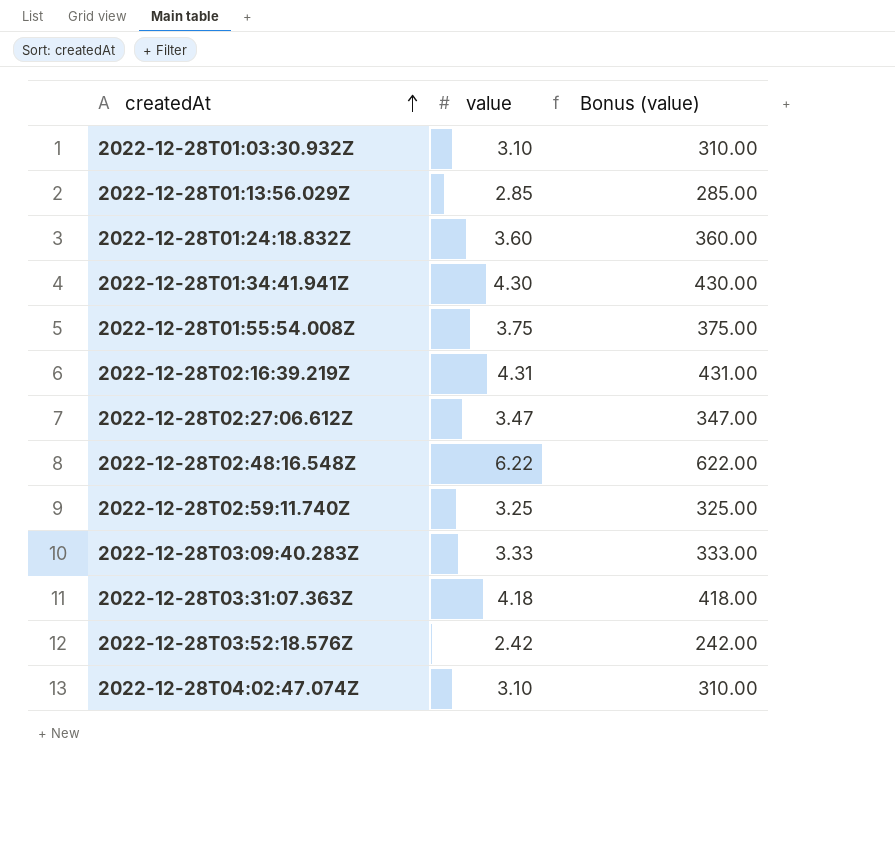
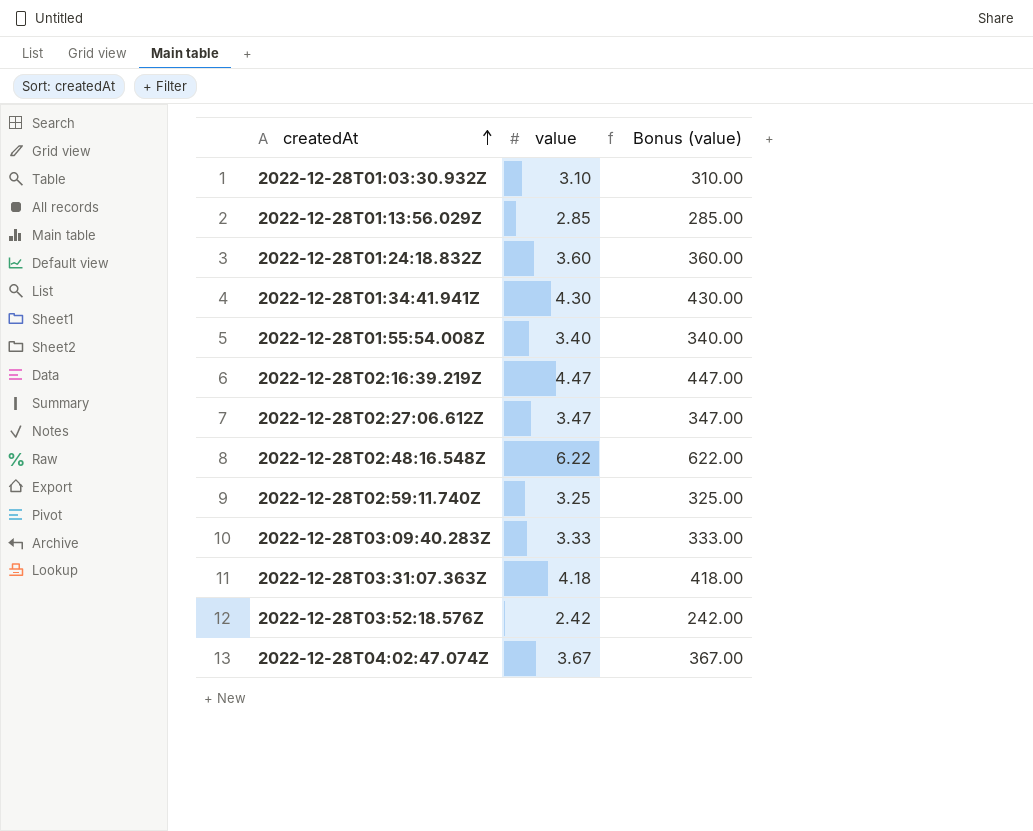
2022-12-28T01:55:54.008Z | value: 3.75 -> 3.40
2022-12-28T01:55:54.008Z | Bonus (value): 375.00 -> 340.00
2022-12-28T02:16:39.219Z | value: 4.31 -> 4.47
2022-12-28T02:16:39.219Z | Bonus (value): 431.00 -> 447.00
2022-12-28T04:02:47.074Z | value: 3.10 -> 3.67
2022-12-28T04:02:47.074Z | Bonus (value): 310.00 -> 367.00

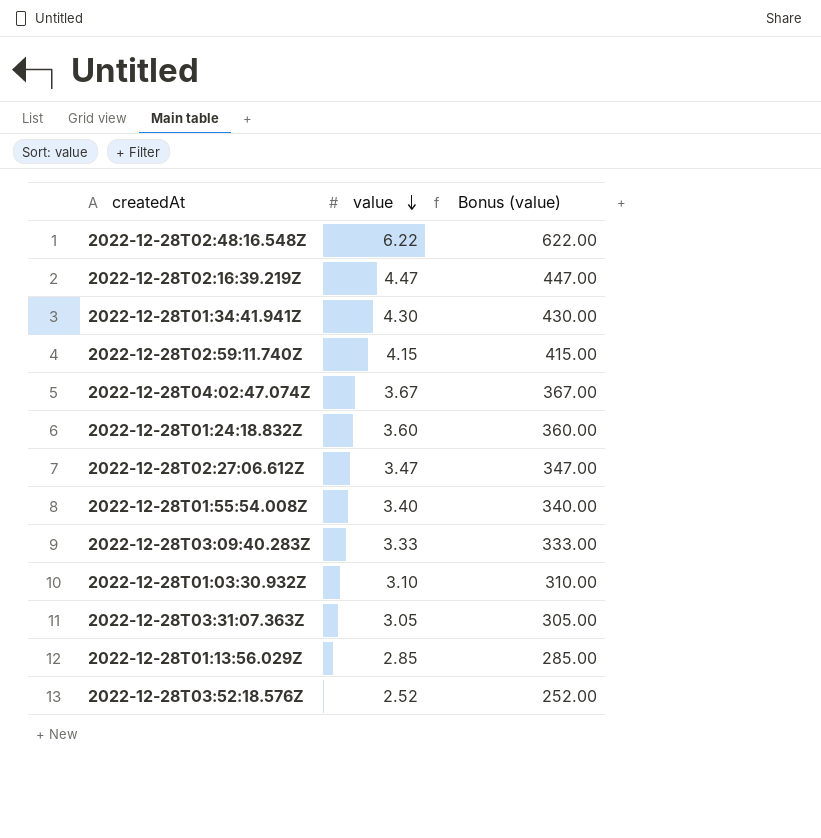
row order: createdAt ascending -> value descending
2022-12-28T02:59:11.740Z | value: 3.25 -> 4.15
2022-12-28T02:59:11.740Z | Bonus (value): 325.00 -> 415.00
2022-12-28T03:31:07.363Z | value: 4.18 -> 3.05
2022-12-28T03:31:07.363Z | Bonus (value): 418.00 -> 305.00
2022-12-28T03:52:18.576Z | value: 2.42 -> 2.52
2022-12-28T03:52:18.576Z | Bonus (value): 242.00 -> 252.00

